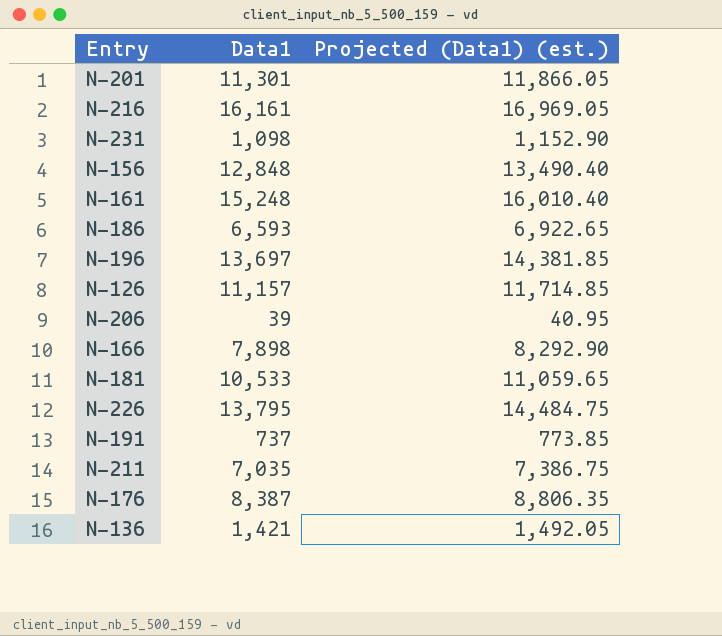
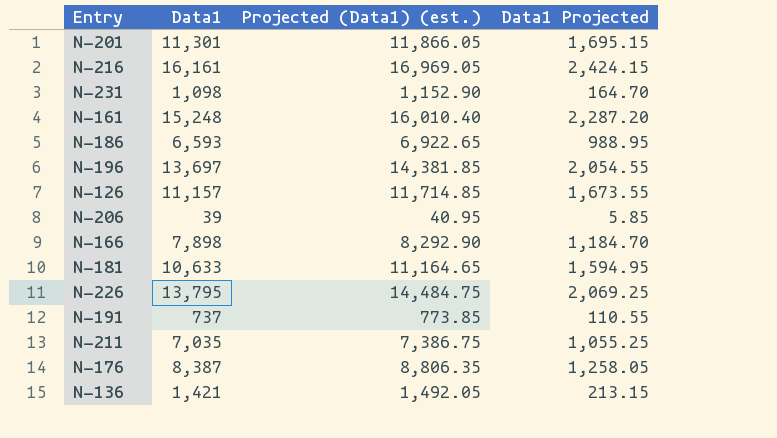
column Data1 Projected | formula: none -> [Data1] * 0.15
row N-156: 12,848 | 13,490.40 -> none
N-181 | Data1: 10,533 -> 10,633
N-181 | Projected (Data1) (est.): 11,059.65 -> 11,164.65

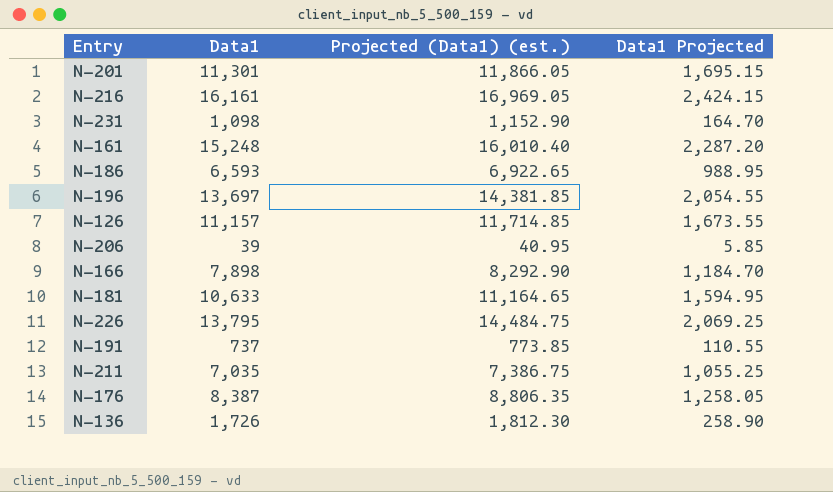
N-136 | Data1: 1,421 -> 1,726
N-136 | Projected (Data1) (est.): 1,492.05 -> 1,812.30
N-136 | Data1 Projected: 213.15 -> 258.90

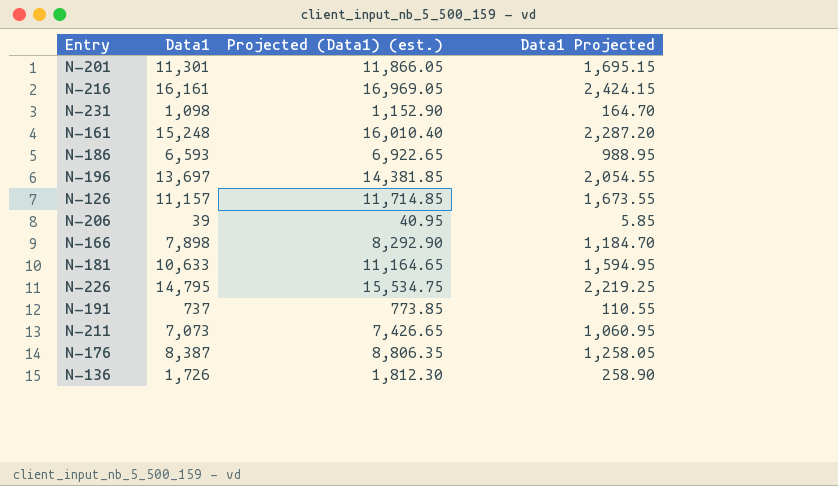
N-226 | Data1: 13,795 -> 14,795
N-226 | Projected (Data1) (est.): 14,484.75 -> 15,534.75
N-226 | Data1 Projected: 2,069.25 -> 2,219.25
N-211 | Data1: 7,035 -> 7,073
N-211 | Projected (Data1) (est.): 7,386.75 -> 7,426.65
N-211 | Data1 Projected: 1,055.25 -> 1,060.95

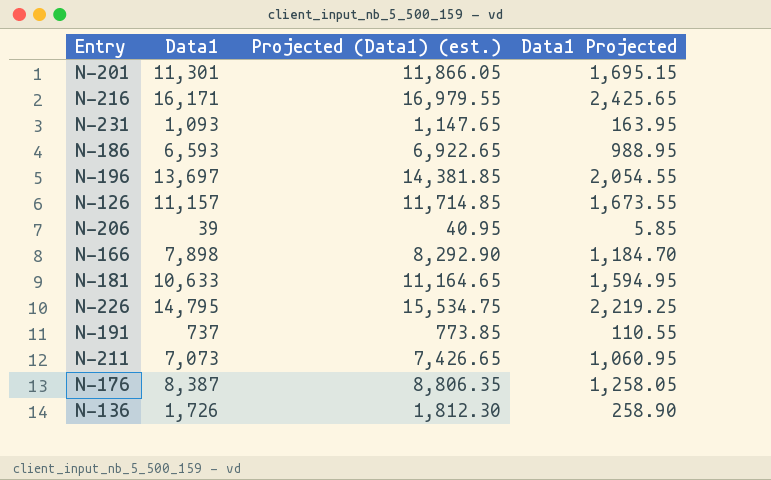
row N-161: 15,248 | 16,010.40 | 2,287.20 -> none
N-216 | Data1: 16,161 -> 16,171
N-216 | Projected (Data1) (est.): 16,969.05 -> 16,979.55
N-216 | Data1 Projected: 2,424.15 -> 2,425.65
N-231 | Data1: 1,098 -> 1,093
N-231 | Projected (Data1) (est.): 1,152.90 -> 1,147.65
N-231 | Data1 Projected: 164.70 -> 163.95

